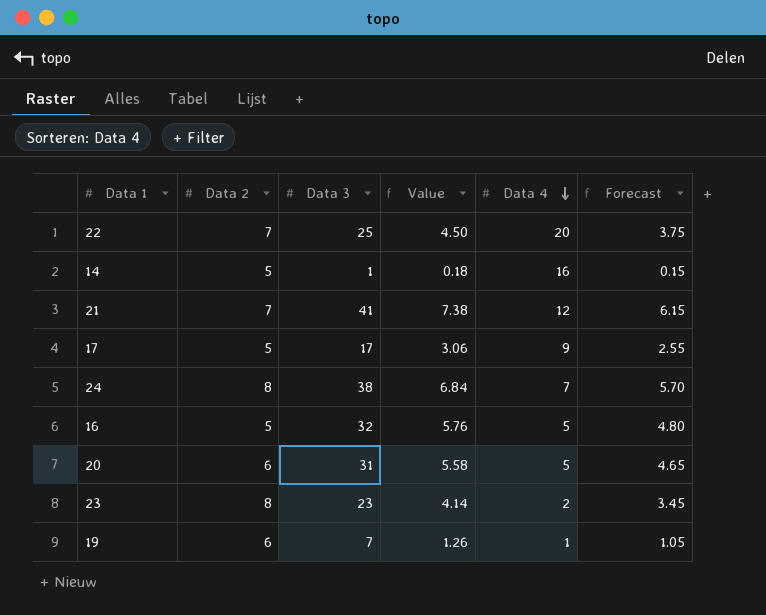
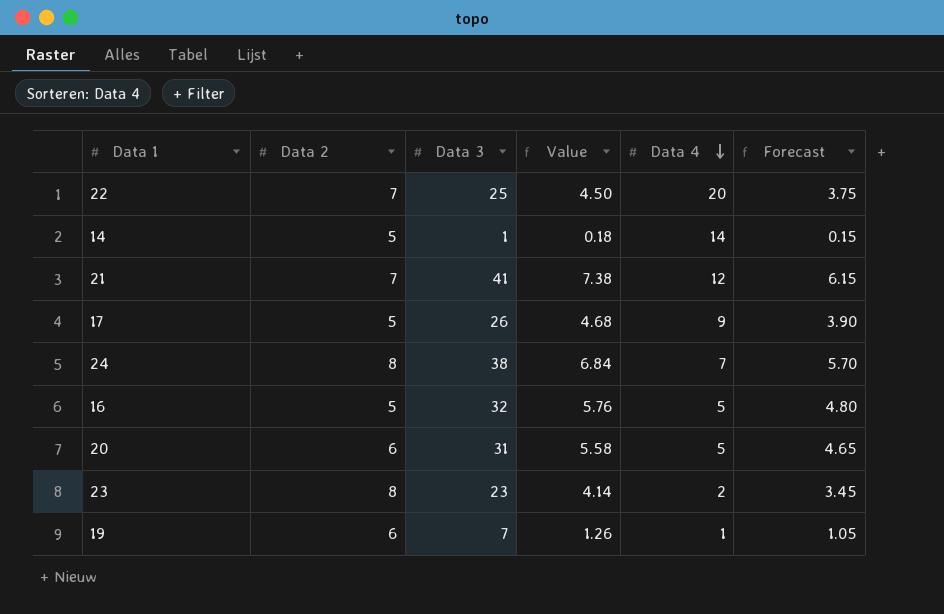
14 | Data 4: 16 -> 14
17 | Data 3: 17 -> 26
17 | Value: 3.06 -> 4.68
17 | Forecast: 2.55 -> 3.90

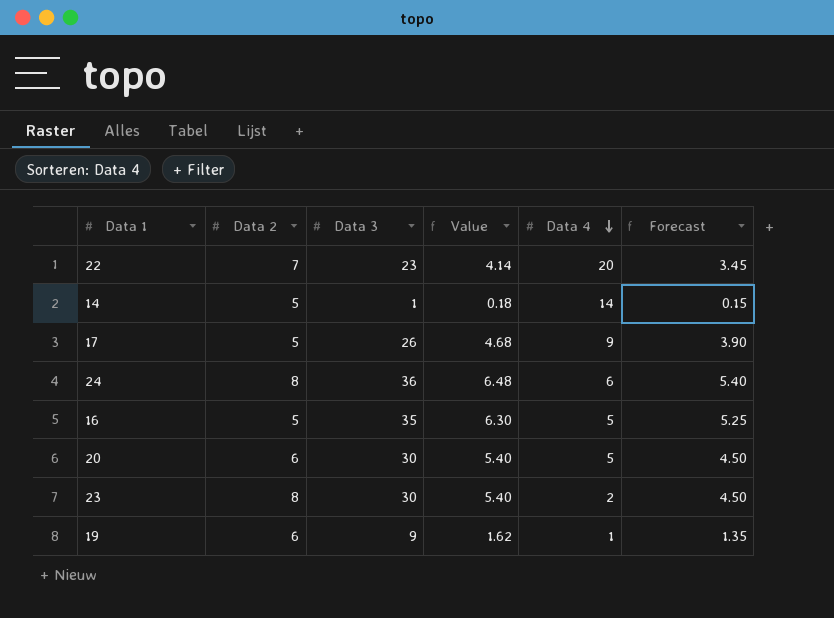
row 21: 7 | 41 | 7.38 | 12 | 6.15 -> none
22 | Data 3: 25 -> 23
22 | Value: 4.50 -> 4.14
22 | Forecast: 3.75 -> 3.45
24 | Data 3: 38 -> 36
24 | Value: 6.84 -> 6.48
24 | Data 4: 7 -> 6
24 | Forecast: 5.70 -> 5.40
16 | Data 3: 32 -> 35
16 | Value: 5.76 -> 6.30
16 | Forecast: 4.80 -> 5.25
20 | Data 3: 31 -> 30
20 | Value: 5.58 -> 5.40
20 | Forecast: 4.65 -> 4.50
23 | Data 3: 23 -> 30
23 | Value: 4.14 -> 5.40
23 | Forecast: 3.45 -> 4.50
19 | Data 3: 7 -> 9
19 | Value: 1.26 -> 1.62
19 | Forecast: 1.05 -> 1.35

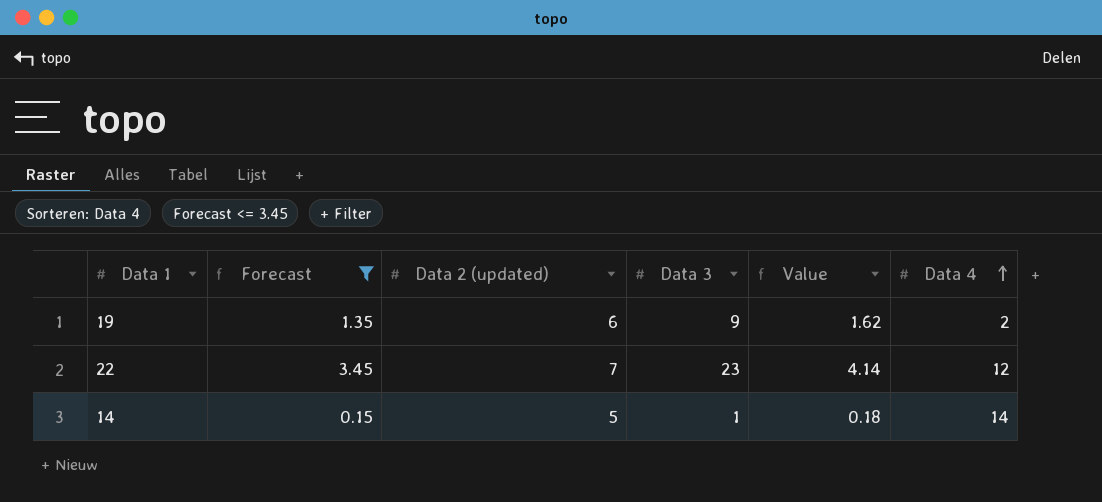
filter: none -> Forecast <= 3.45
row order: Data 4 descending -> Data 4 ascending
column Forecast | position: 6 -> 2
column name: Data 2 -> Data 2 (updated)
19 | Data 4: 1 -> 2
22 | Data 4: 20 -> 12

